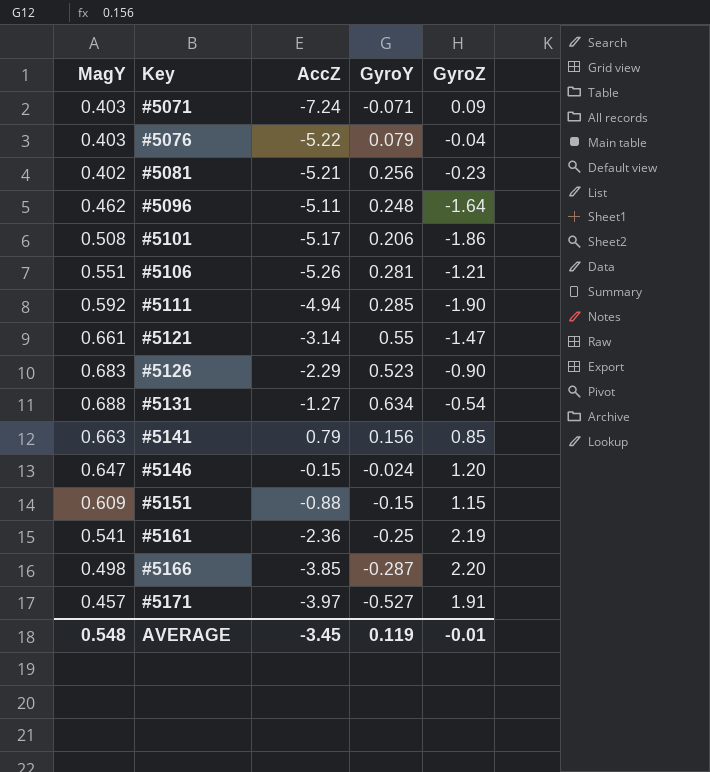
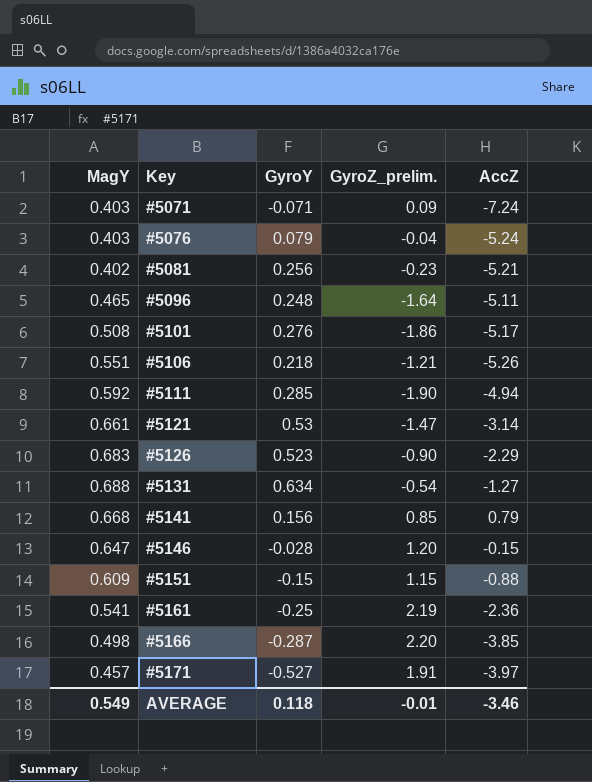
column name: GyroZ -> GyroZ_prelim.
column AccZ | position: 3 -> 5
#5076 | AccZ: -5.22 -> -5.24
#5096 | MagY: 0.462 -> 0.465
#5101 | GyroY: 0.206 -> 0.276
#5106 | GyroY: 0.281 -> 0.218
#5121 | GyroY: 0.55 -> 0.53
#5141 | MagY: 0.663 -> 0.668
#5146 | GyroY: -0.024 -> -0.028
AVERAGE | MagY: 0.548 -> 0.549
AVERAGE | GyroY: 0.119 -> 0.118
AVERAGE | AccZ: -3.45 -> -3.46

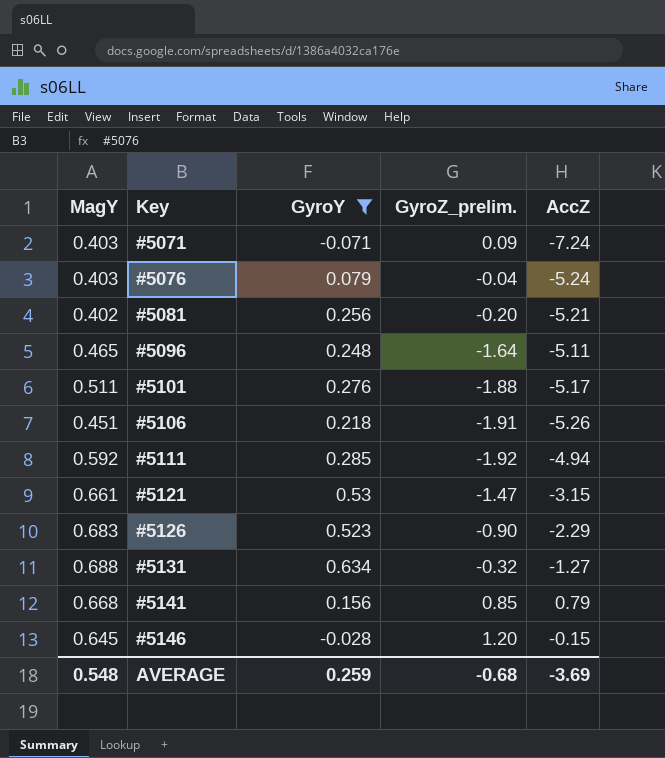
filter: none -> GyroY >= -0.071
#5081 | GyroZ_prelim.: -0.23 -> -0.20
#5101 | MagY: 0.508 -> 0.511
#5101 | GyroZ_prelim.: -1.86 -> -1.88
#5106 | MagY: 0.551 -> 0.451
#5106 | GyroZ_prelim.: -1.21 -> -1.91
#5111 | GyroZ_prelim.: -1.90 -> -1.92
#5121 | AccZ: -3.14 -> -3.15
#5131 | GyroZ_prelim.: -0.54 -> -0.32
#5146 | MagY: 0.647 -> 0.645
AVERAGE | MagY: 0.549 -> 0.548
AVERAGE | GyroY: 0.118 -> 0.259
AVERAGE | GyroZ_prelim.: -0.01 -> -0.68
AVERAGE | AccZ: -3.46 -> -3.69

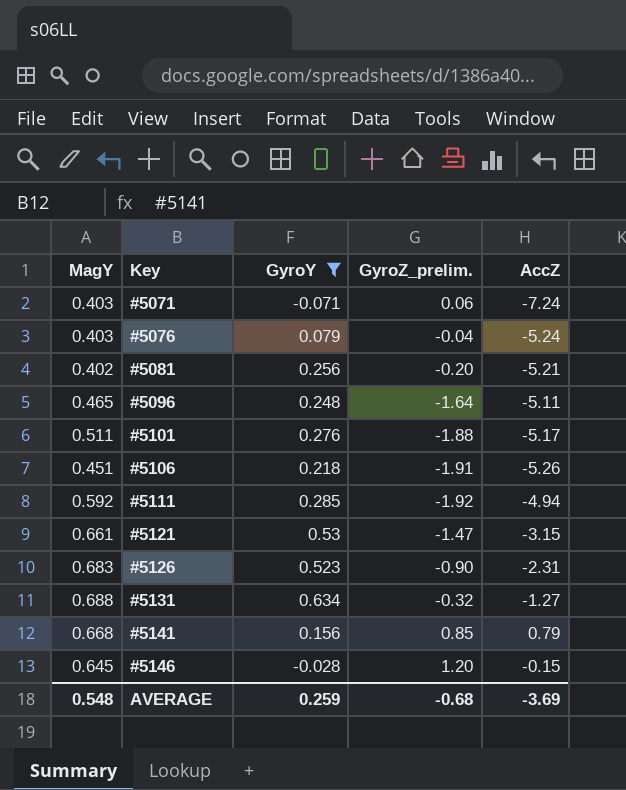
#5071 | GyroZ_prelim.: 0.09 -> 0.06
#5126 | AccZ: -2.29 -> -2.31

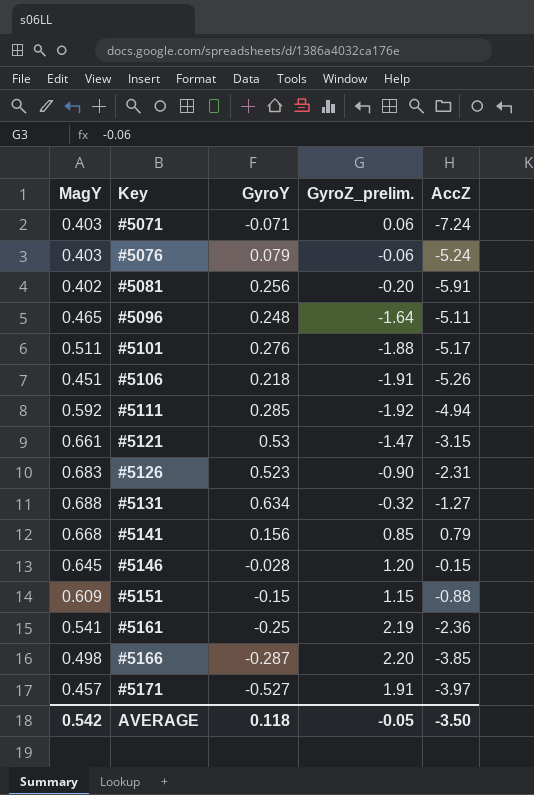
filter: GyroY >= -0.071 -> none
#5076 | GyroZ_prelim.: -0.04 -> -0.06
#5081 | AccZ: -5.21 -> -5.91
AVERAGE | MagY: 0.548 -> 0.542
AVERAGE | GyroY: 0.259 -> 0.118
AVERAGE | GyroZ_prelim.: -0.68 -> -0.05
AVERAGE | AccZ: -3.69 -> -3.50

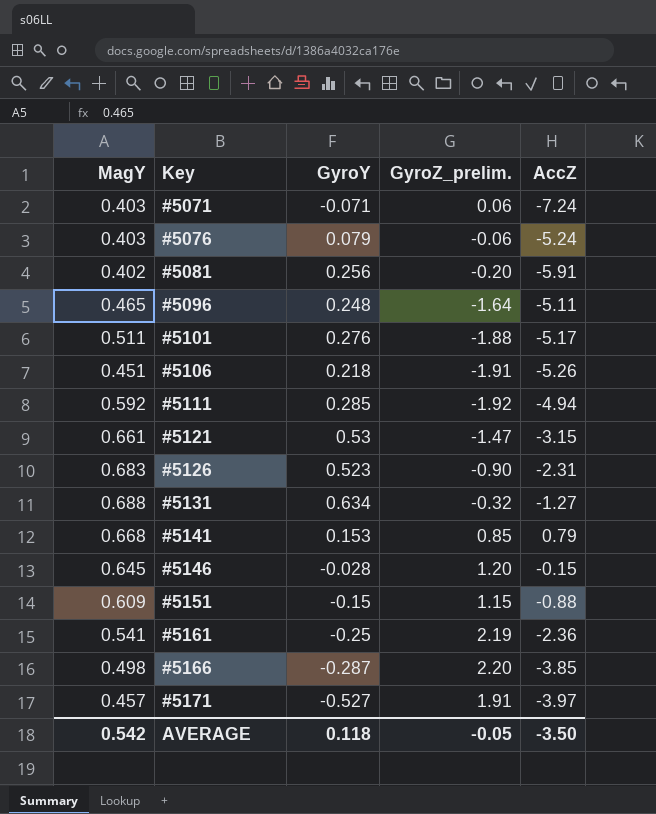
#5141 | GyroY: 0.156 -> 0.153

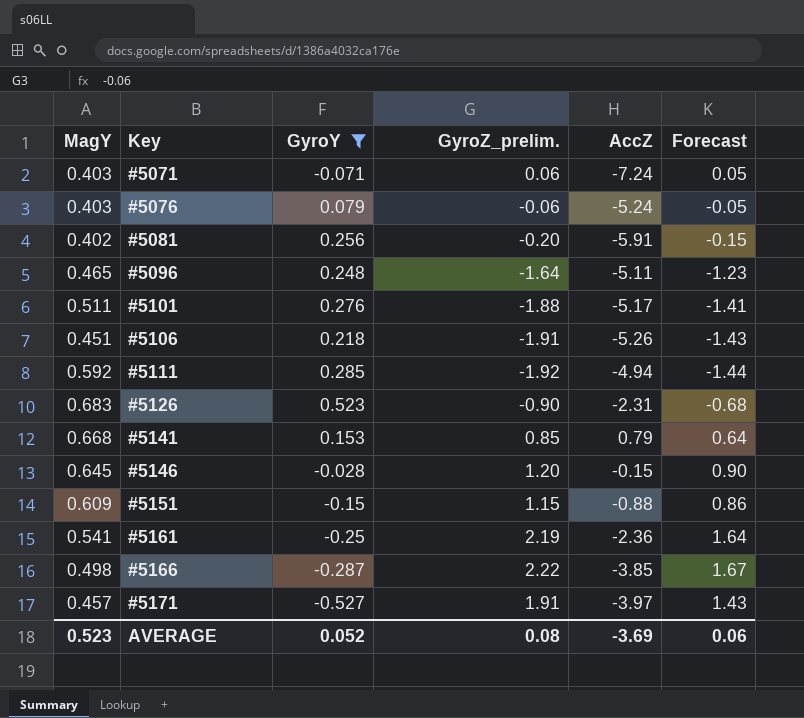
filter: none -> GyroY <= 0.523
column Forecast | formula: none -> [GyroZ_prelim.] * 0.75
#5166 | GyroZ_prelim.: 2.20 -> 2.22
AVERAGE | MagY: 0.542 -> 0.523
AVERAGE | GyroY: 0.118 -> 0.052
AVERAGE | GyroZ_prelim.: -0.05 -> 0.08
AVERAGE | AccZ: -3.50 -> -3.69

